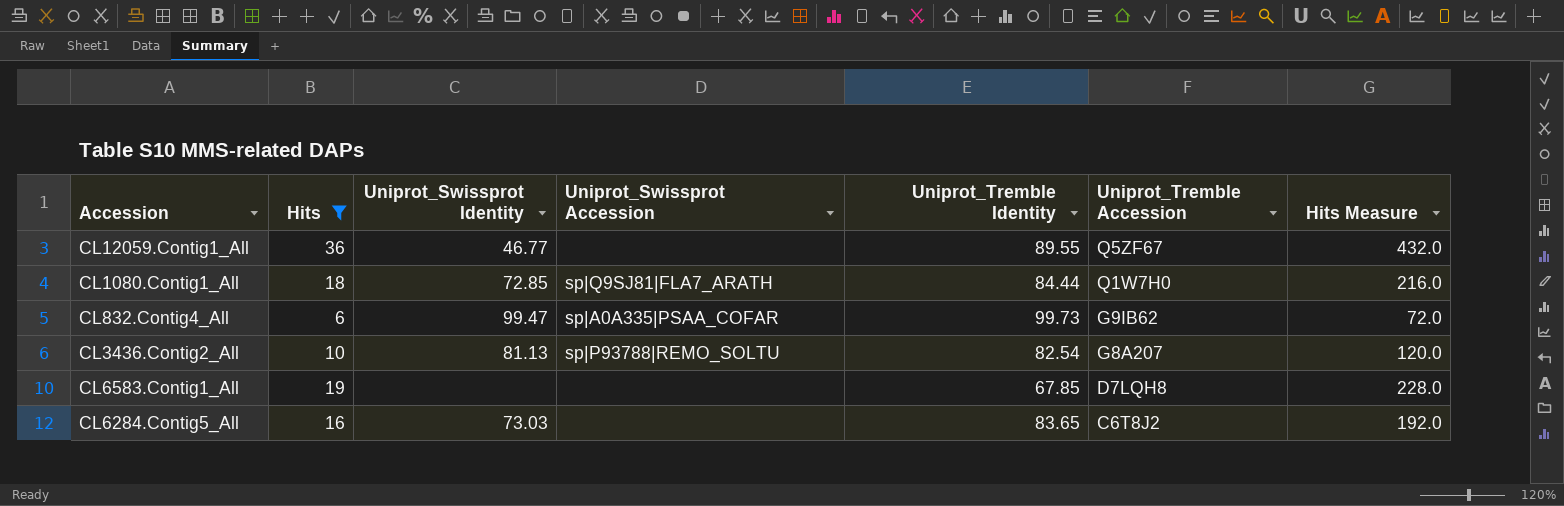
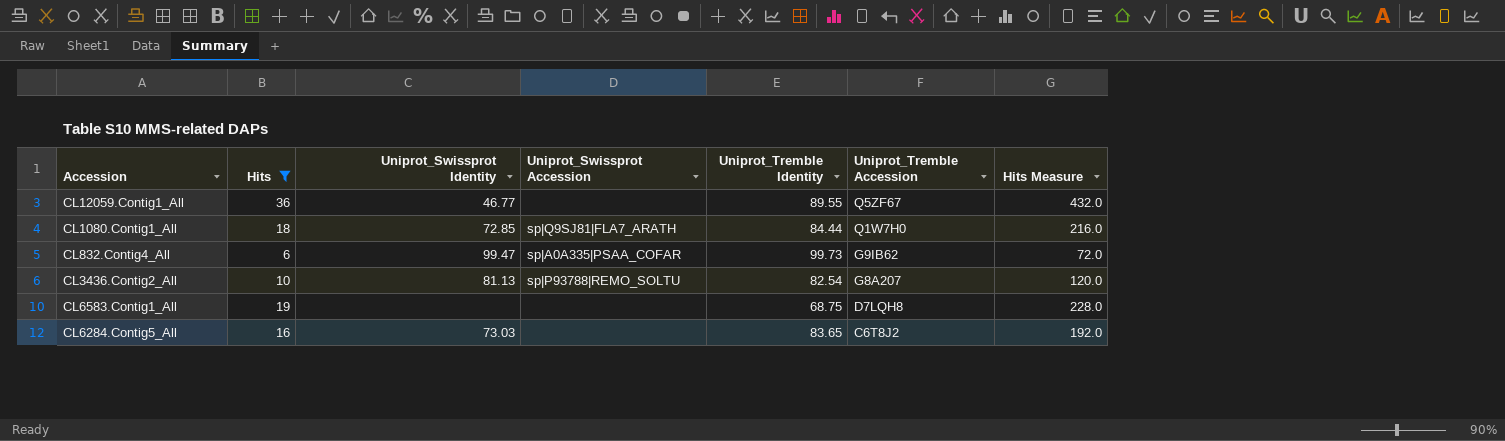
CL6583.Contig1_All | Uniprot_Tremble Identity: 67.85 -> 68.75

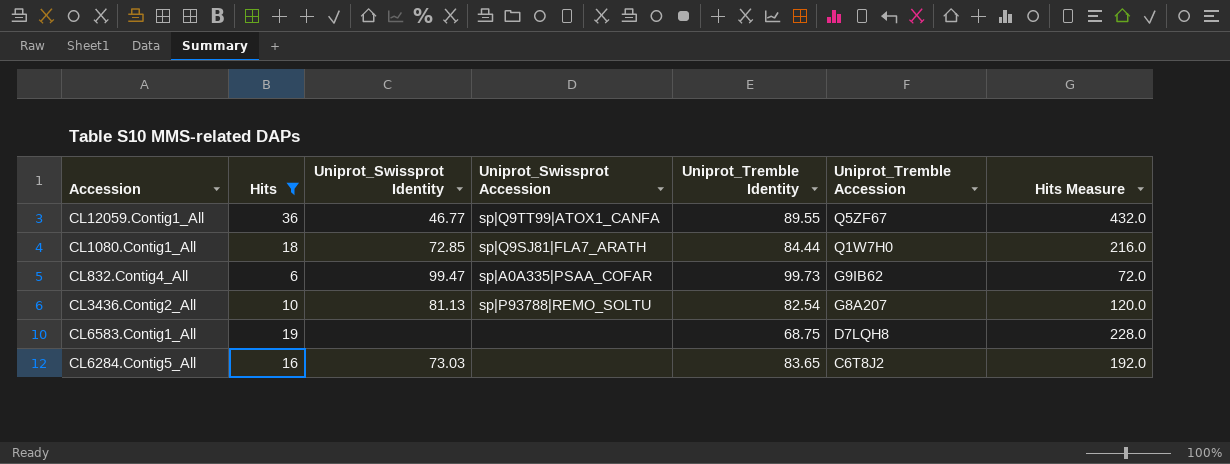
CL12059.Contig1_All | Uniprot_Swissprot Accession: none -> sp|Q9TT99|ATOX1_CANFA

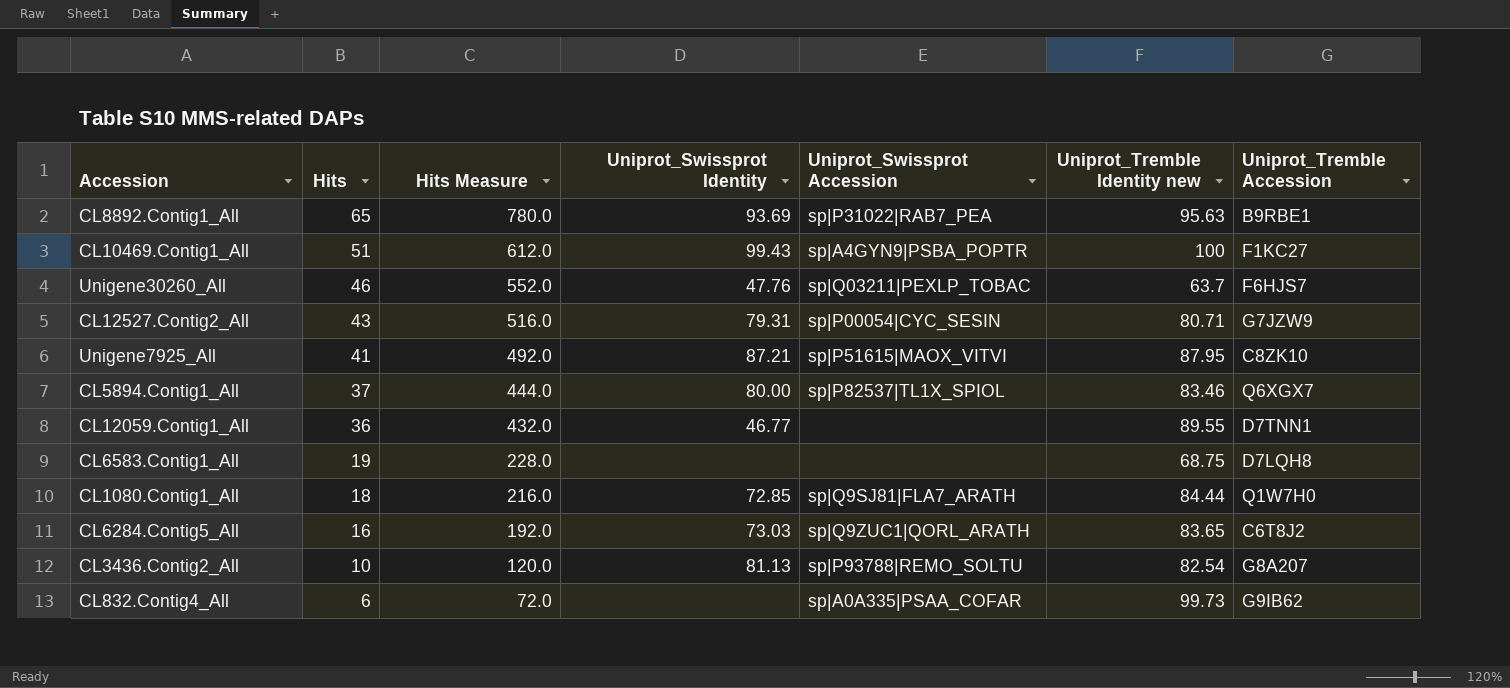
filter: Hits <= 36 -> none
row order: Uniprot_Tremble Accession descending -> Hits descending
column Hits Measure | position: 7 -> 3
column name: Uniprot_Tremble Identity -> Uniprot_Tremble Identity new
CL12059.Contig1_All | Uniprot_Swissprot Accession: sp|Q9TT99|ATOX1_CANFA -> none
CL12059.Contig1_All | Uniprot_Tremble Accession: Q5ZF67 -> D7TNN1
CL6284.Contig5_All | Uniprot_Swissprot Accession: none -> sp|Q9ZUC1|QORL_ARATH
CL832.Contig4_All | Uniprot_Swissprot Identity: 99.47 -> none

